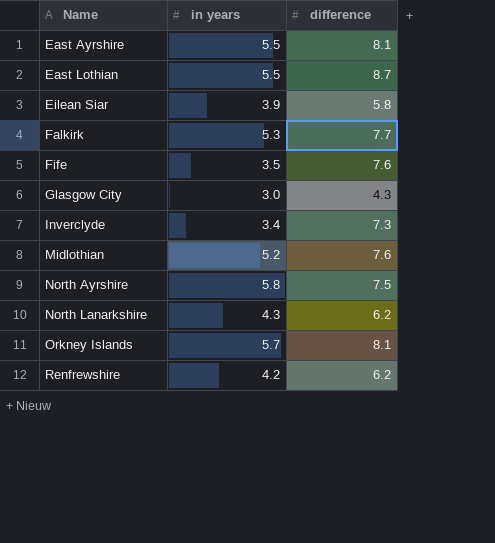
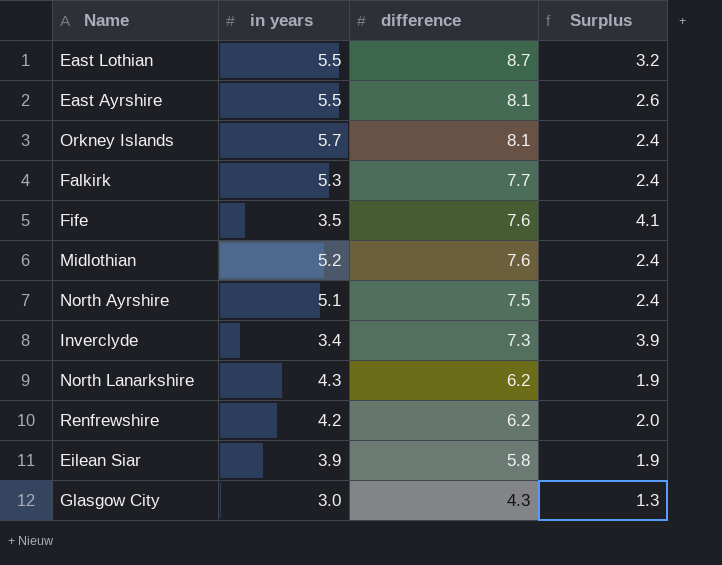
row order: Name ascending -> difference descending
column Surplus | formula: none -> [difference] - [in years]
North Ayrshire | in years: 5.8 -> 5.1

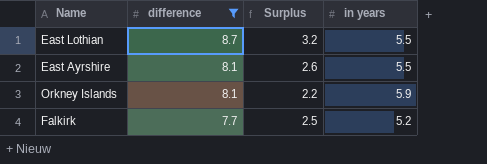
filter: none -> difference >= 7.7
column in years | position: 2 -> 4
Orkney Islands | Surplus: 2.4 -> 2.2
Orkney Islands | in years: 5.7 -> 5.9
Falkirk | Surplus: 2.4 -> 2.5
Falkirk | in years: 5.3 -> 5.2

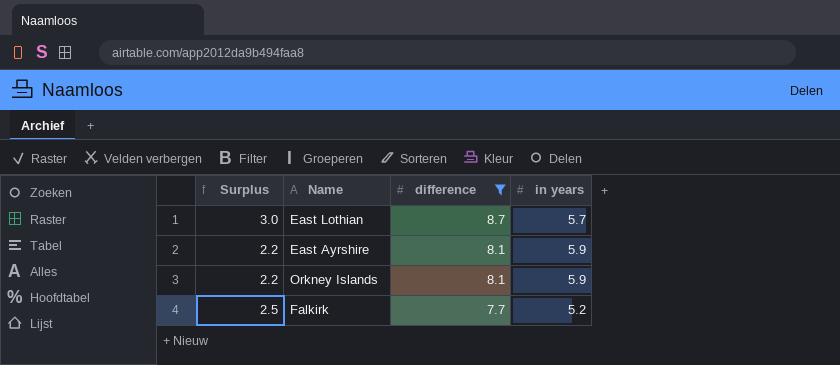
column Surplus | position: 3 -> 1
East Lothian | Surplus: 3.2 -> 3.0
East Lothian | in years: 5.5 -> 5.7
East Ayrshire | Surplus: 2.6 -> 2.2
East Ayrshire | in years: 5.5 -> 5.9

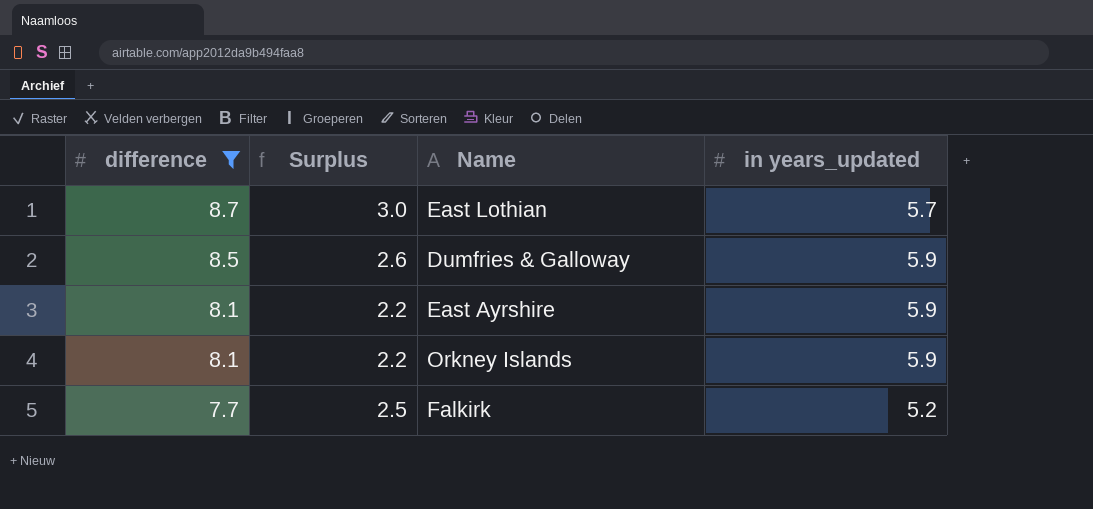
column difference | position: 3 -> 1
column name: in years -> in years_updated
row Dumfries & Galloway: none -> 8.5 | 2.6 | 5.9

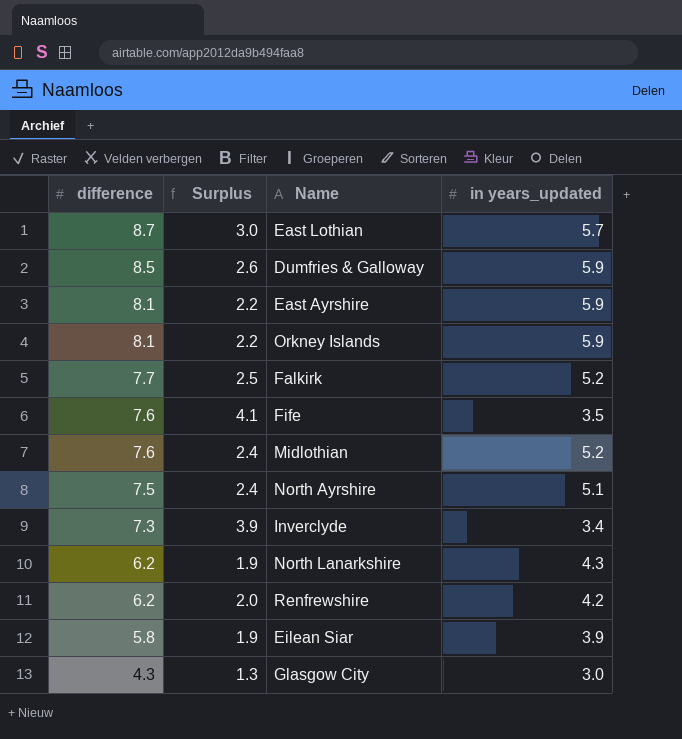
filter: difference >= 7.7 -> none

